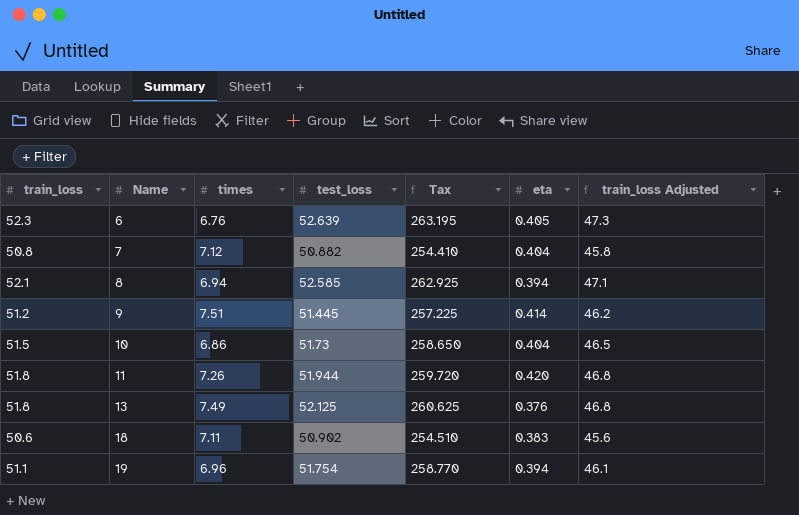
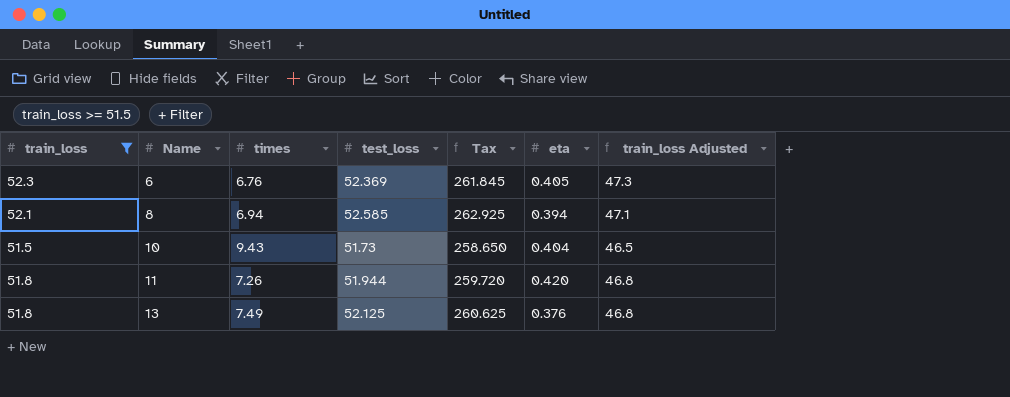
filter: none -> train_loss >= 51.5
6 | test_loss: 52.639 -> 52.369
6 | Tax: 263.195 -> 261.845
10 | times: 6.86 -> 9.43

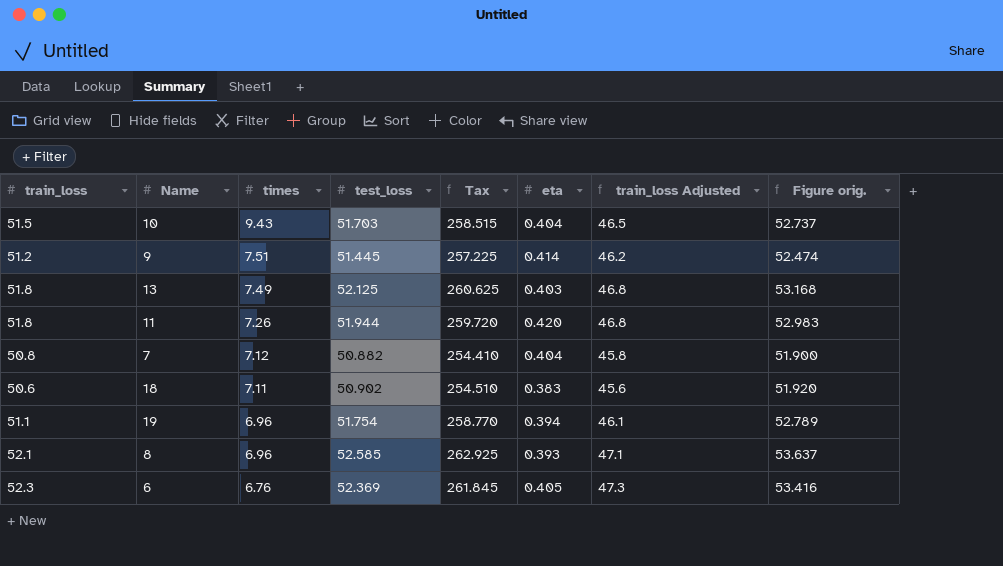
filter: train_loss >= 51.5 -> none
row order: Name ascending -> times descending
column Figure orig. | formula: none -> [test_loss] * 1.02
10 | test_loss: 51.73 -> 51.703
10 | Tax: 258.650 -> 258.515
13 | eta: 0.376 -> 0.403
8 | times: 6.94 -> 6.96
8 | eta: 0.394 -> 0.393

